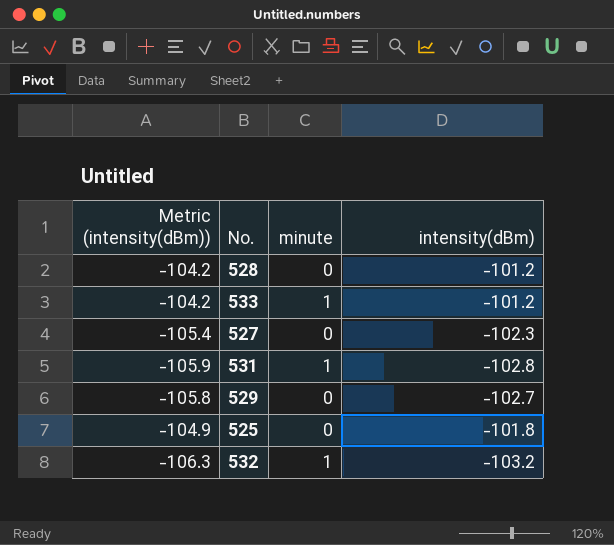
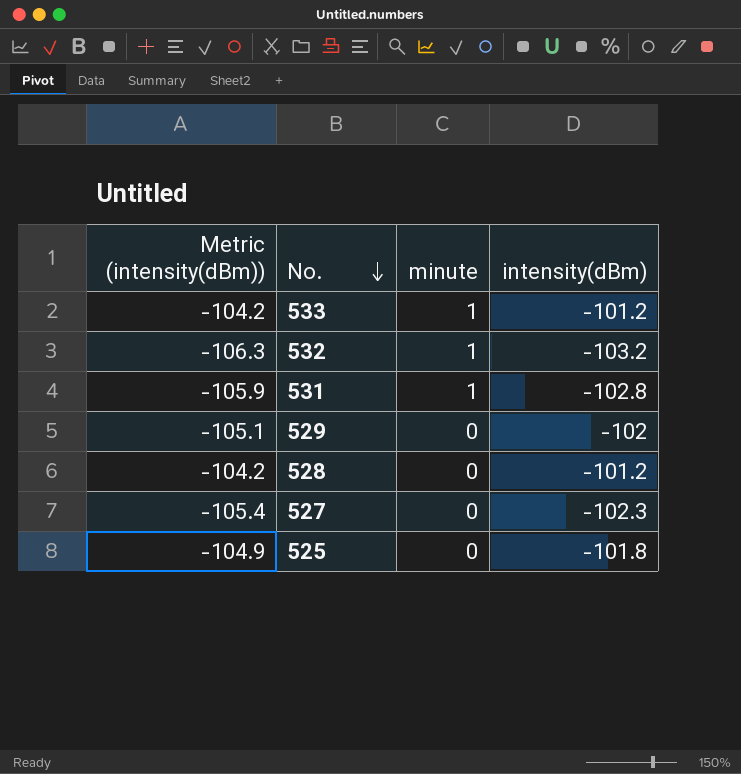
row order: none -> No. descending
529 | Metric (intensity(dBm)): -105.8 -> -105.1
529 | intensity(dBm): -102.7 -> -102

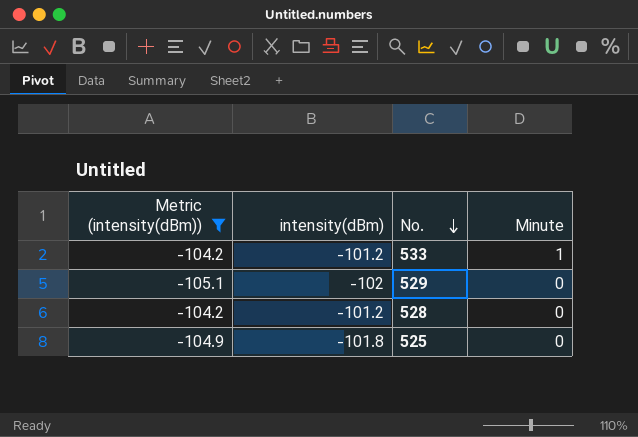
filter: none -> Metric (intensity(dBm)) >= -105.1
column intensity(dBm) | position: 4 -> 2
column name: minute -> Minute

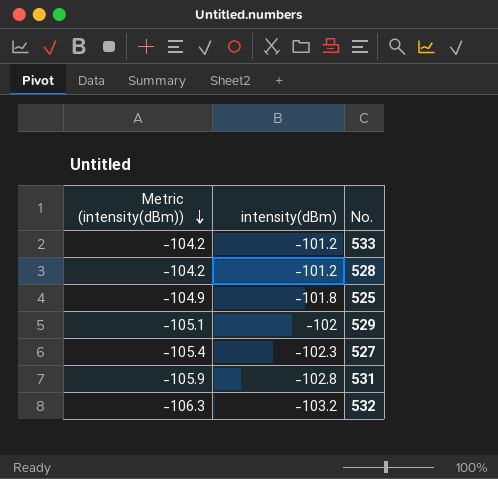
filter: Metric (intensity(dBm)) >= -105.1 -> none
row order: No. descending -> Metric (intensity(dBm)) descending
column Minute | position: 4 -> none

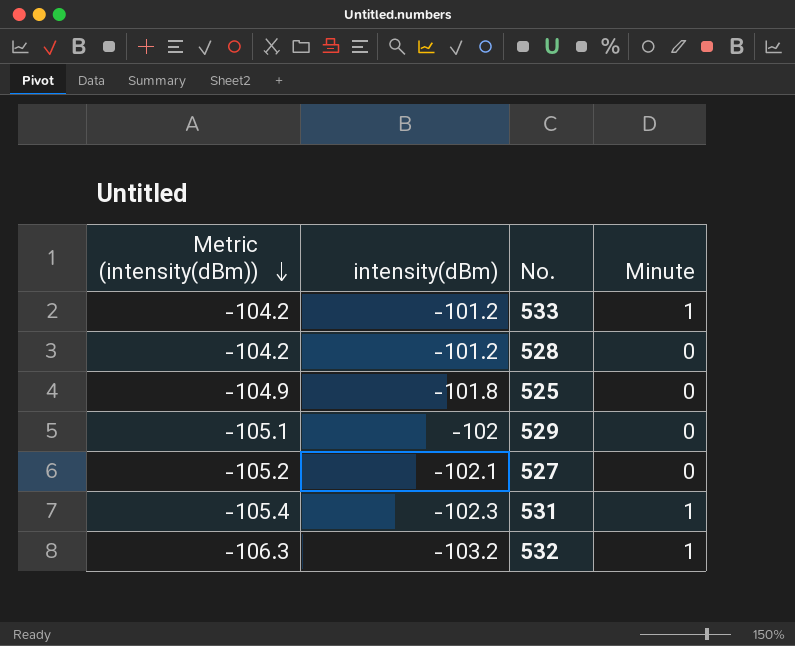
column Minute | position: none -> 4
527 | Metric (intensity(dBm)): -105.4 -> -105.2
527 | intensity(dBm): -102.3 -> -102.1
531 | Metric (intensity(dBm)): -105.9 -> -105.4
531 | intensity(dBm): -102.8 -> -102.3

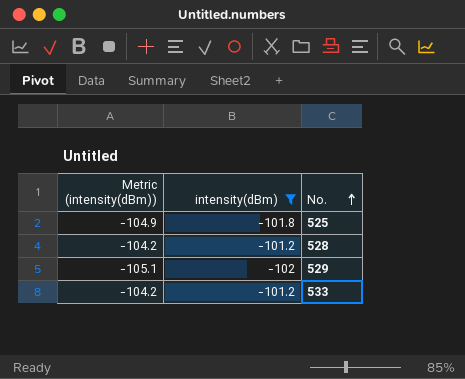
filter: none -> intensity(dBm) >= -102
row order: Metric (intensity(dBm)) descending -> No. ascending
column Minute | position: 4 -> none

